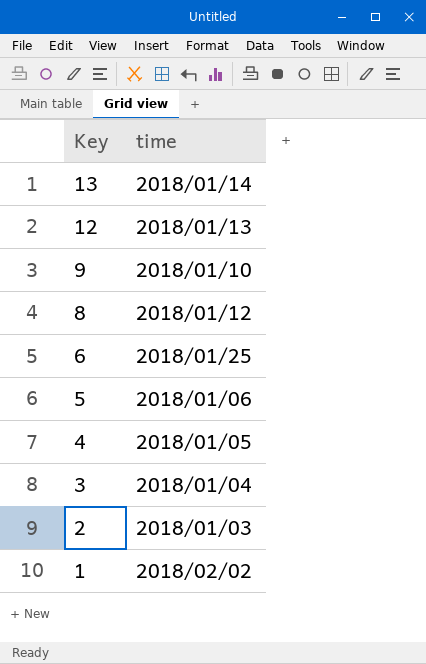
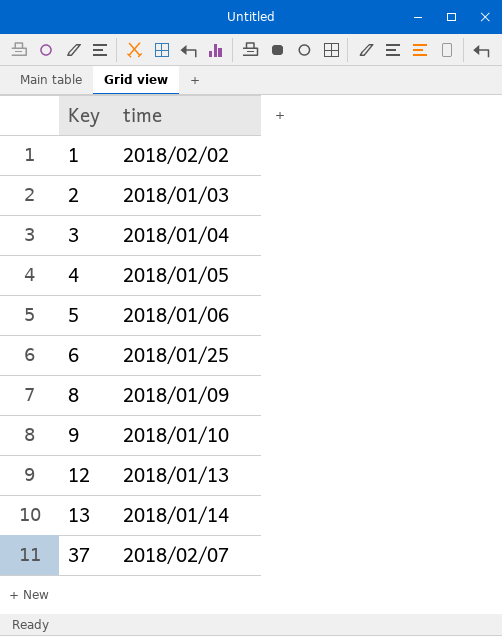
row order: Key descending -> Key ascending
8 | time: 2018/01/12 -> 2018/01/09
row 37: none -> 2018/02/07

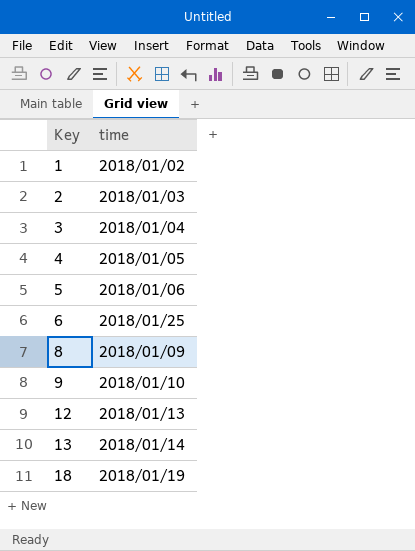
row 37: 2018/02/07 -> none
1 | time: 2018/02/02 -> 2018/01/02
row 18: none -> 2018/01/19

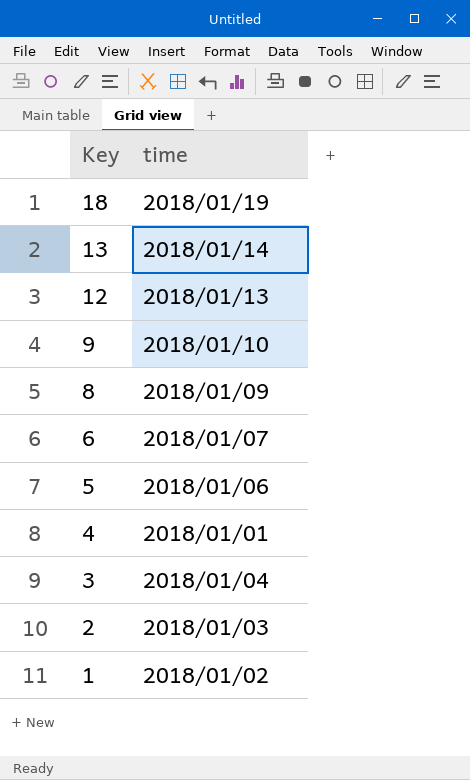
row order: Key ascending -> Key descending
6 | time: 2018/01/25 -> 2018/01/07
4 | time: 2018/01/05 -> 2018/01/01

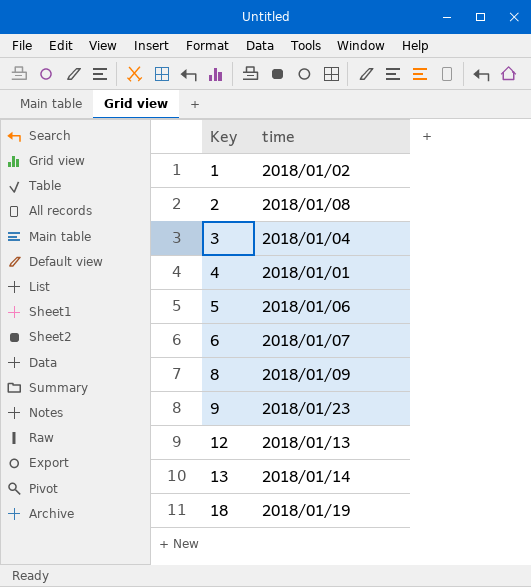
row order: Key descending -> Key ascending
2 | time: 2018/01/03 -> 2018/01/08
9 | time: 2018/01/10 -> 2018/01/23

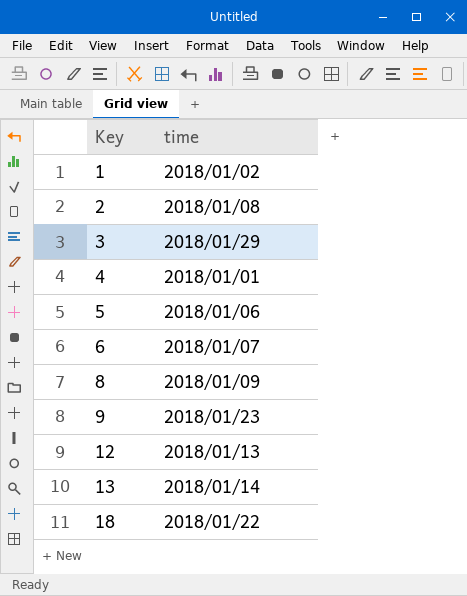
3 | time: 2018/01/04 -> 2018/01/29
18 | time: 2018/01/19 -> 2018/01/22

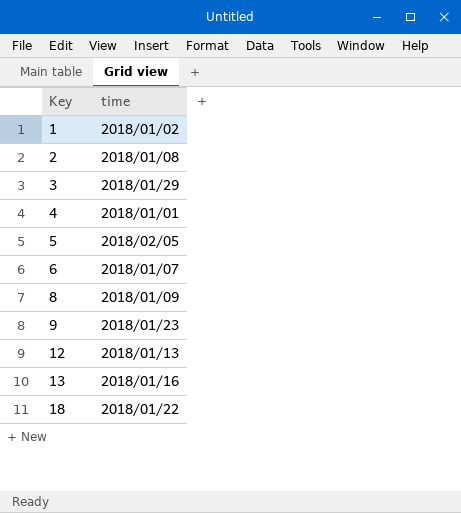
5 | time: 2018/01/06 -> 2018/02/05
13 | time: 2018/01/14 -> 2018/01/16

